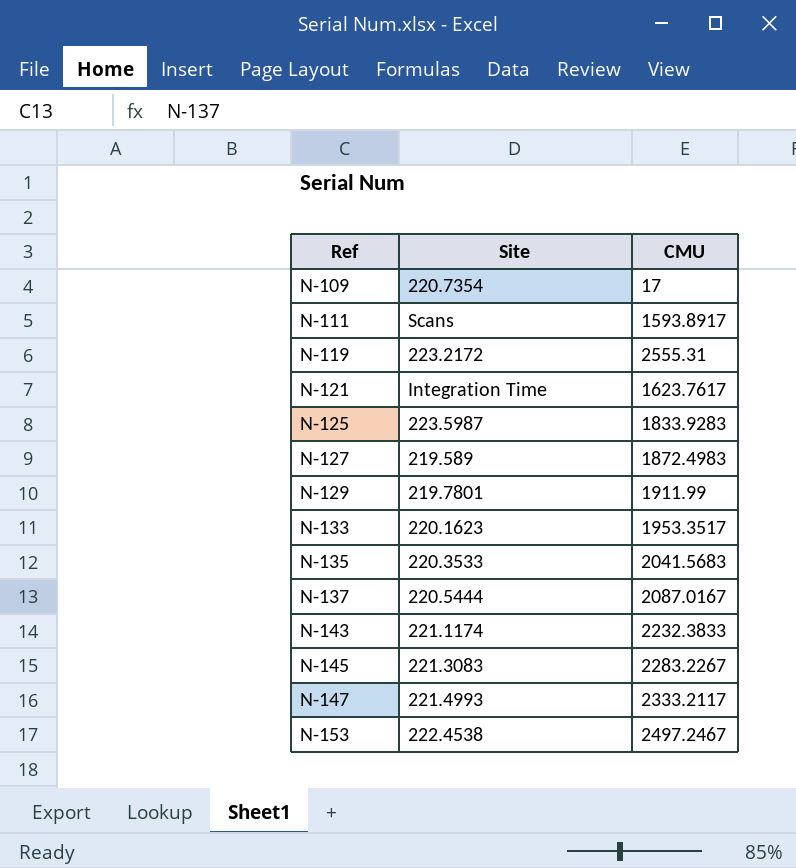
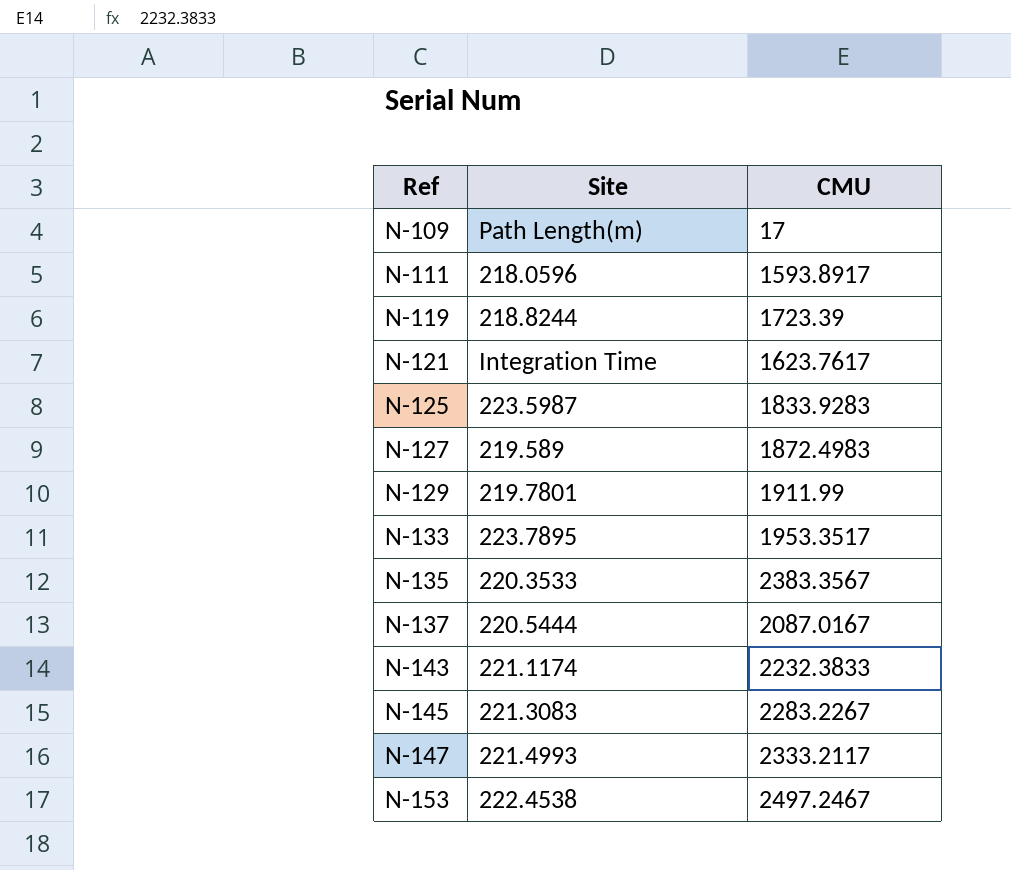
N-109 | Site: 220.7354 -> Path Length(m)
N-111 | Site: Scans -> 218.0596
N-119 | Site: 223.2172 -> 218.8244
N-119 | CMU: 2555.31 -> 1723.39
N-133 | Site: 220.1623 -> 223.7895
N-135 | CMU: 2041.5683 -> 2383.3567

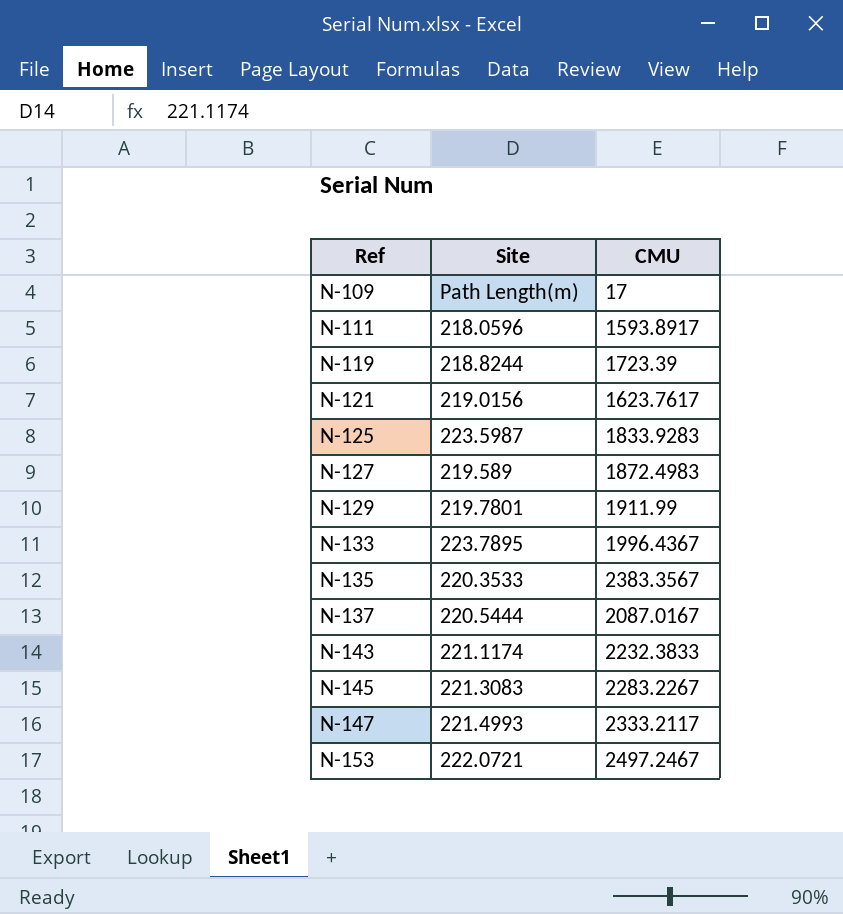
N-121 | Site: Integration Time -> 219.0156
N-133 | CMU: 1953.3517 -> 1996.4367
N-153 | Site: 222.4538 -> 222.0721

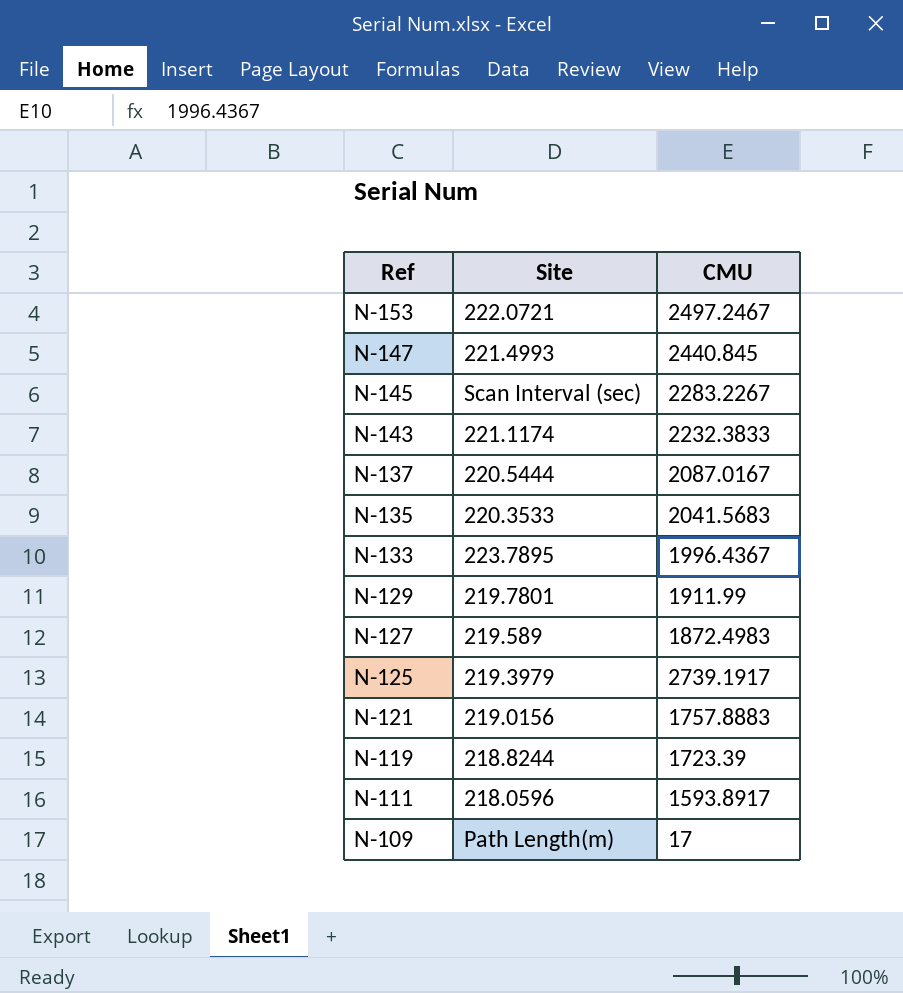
row order: Ref ascending -> Ref descending
N-147 | CMU: 2333.2117 -> 2440.845
N-145 | Site: 221.3083 -> Scan Interval (sec)
N-135 | CMU: 2383.3567 -> 2041.5683
N-125 | Site: 223.5987 -> 219.3979
N-125 | CMU: 1833.9283 -> 2739.1917
N-121 | CMU: 1623.7617 -> 1757.8883

